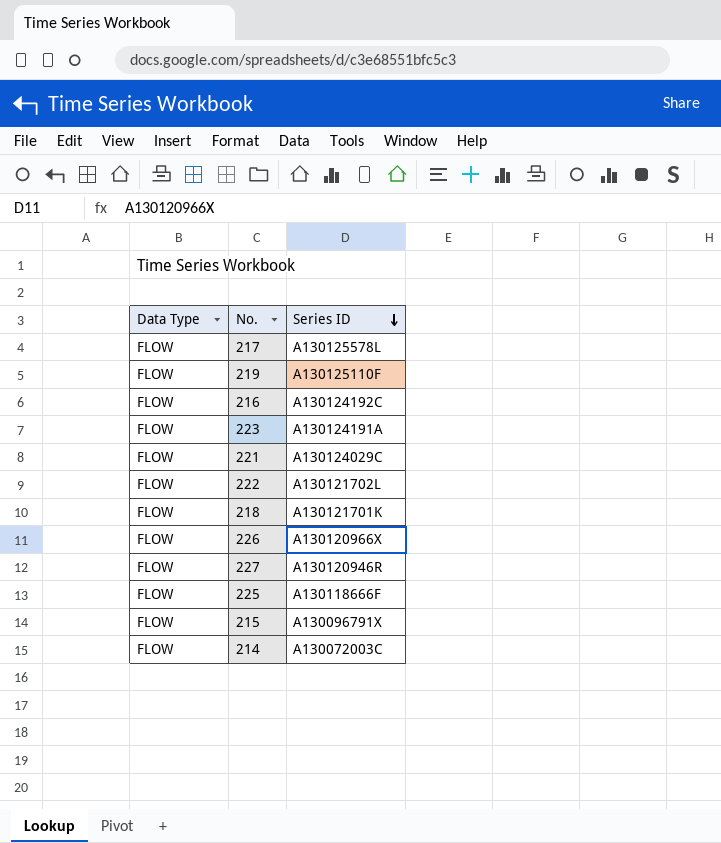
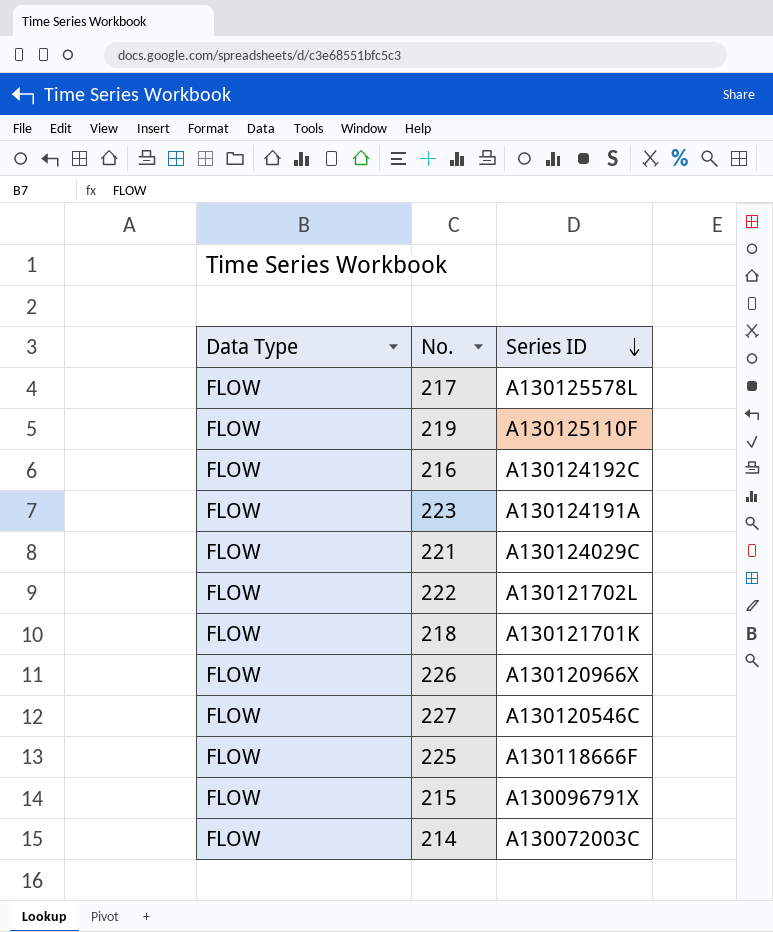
227 | Series ID: A130120946R -> A130120546C

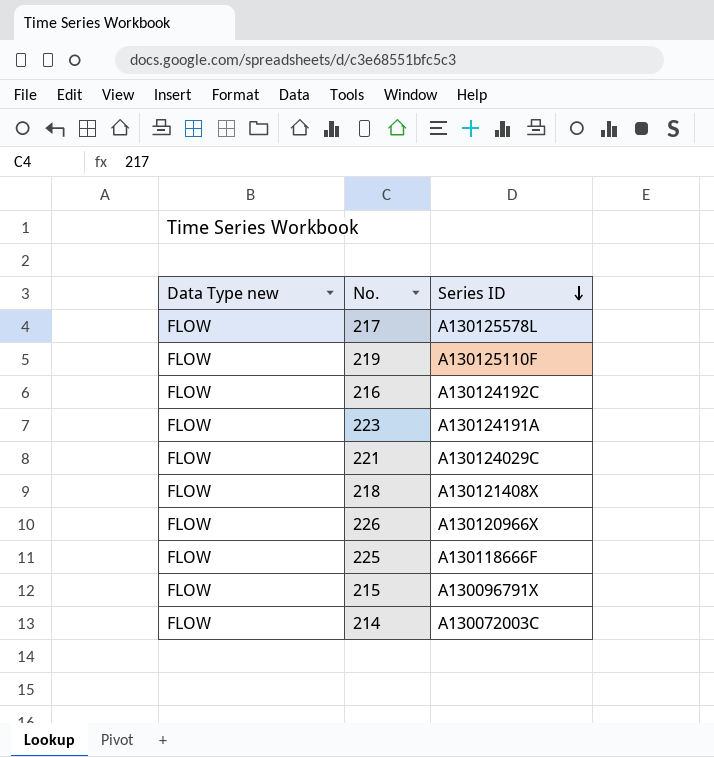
column name: Data Type -> Data Type new
row 222: FLOW | A130121702L -> none
row 227: FLOW | A130120546C -> none
218 | Series ID: A130121701K -> A130121408X

